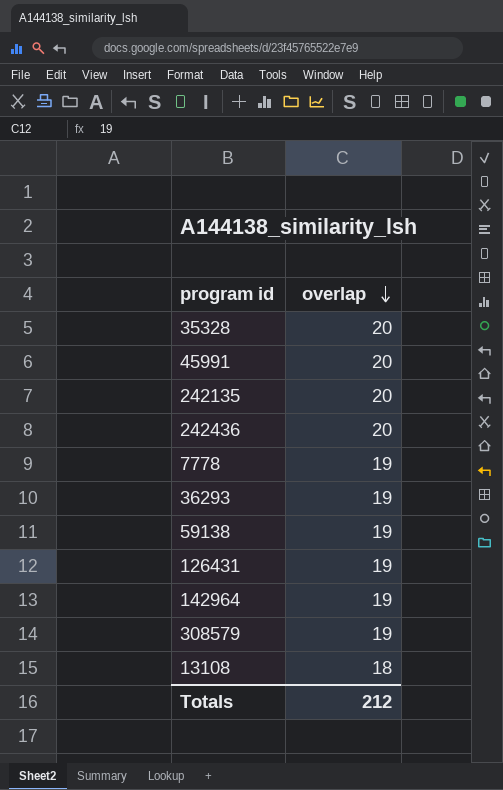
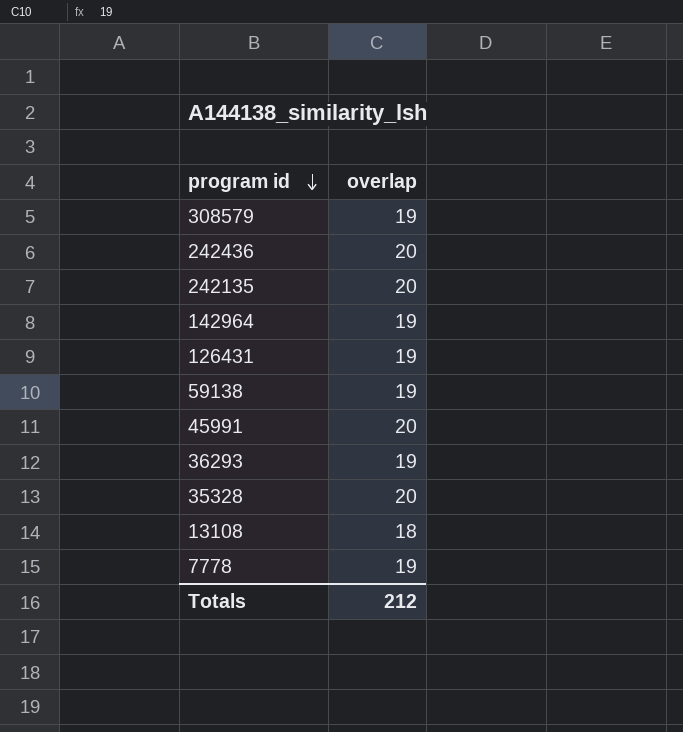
row order: overlap descending -> program id descending

